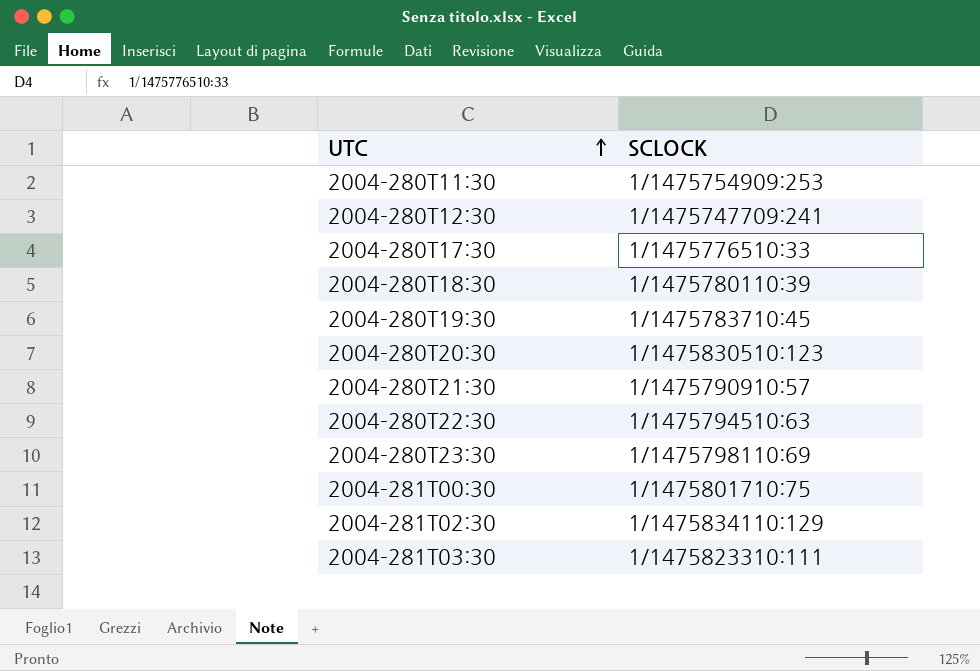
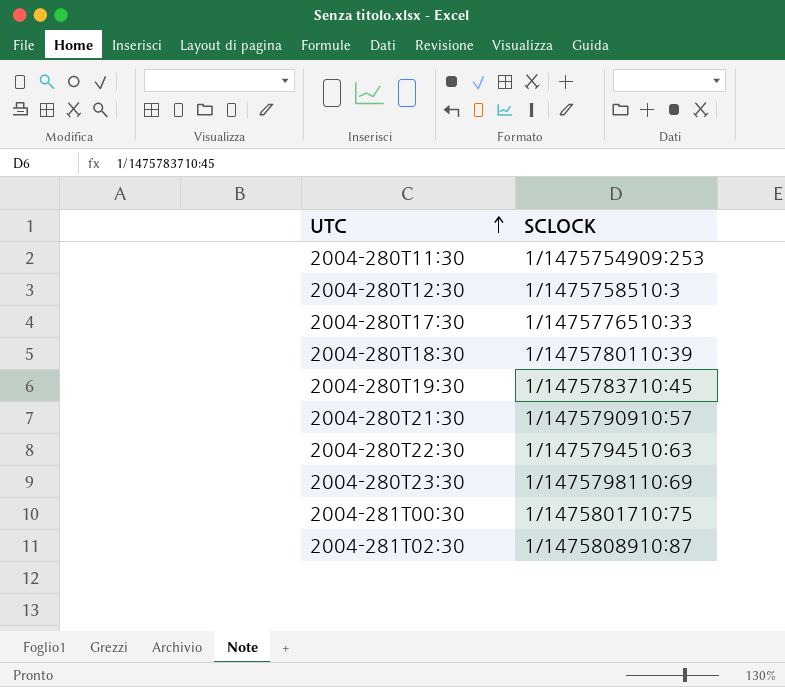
row 2004-280T20:30: 1/1475830510:123 -> none
row 2004-281T03:30: 1/1475823310:111 -> none
2004-280T12:30 | SCLOCK: 1/1475747709:241 -> 1/1475758510:3
2004-281T02:30 | SCLOCK: 1/1475834110:129 -> 1/1475808910:87

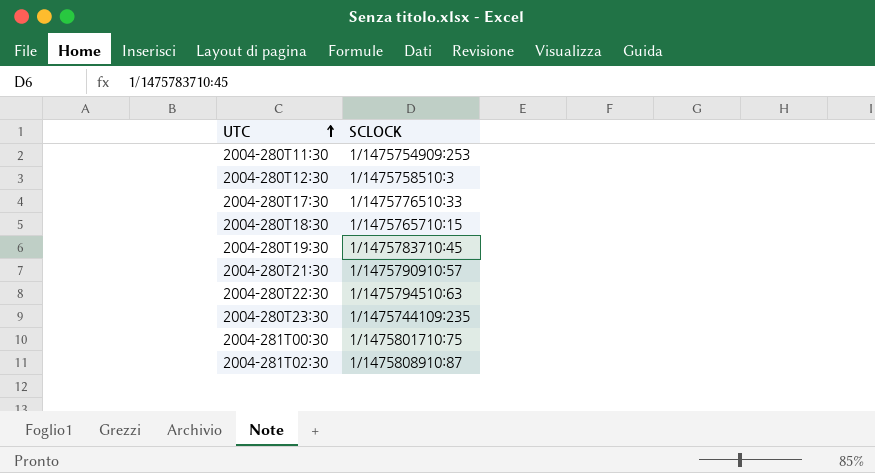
2004-280T18:30 | SCLOCK: 1/1475780110:39 -> 1/1475765710:15
2004-280T23:30 | SCLOCK: 1/1475798110:69 -> 1/1475744109:235

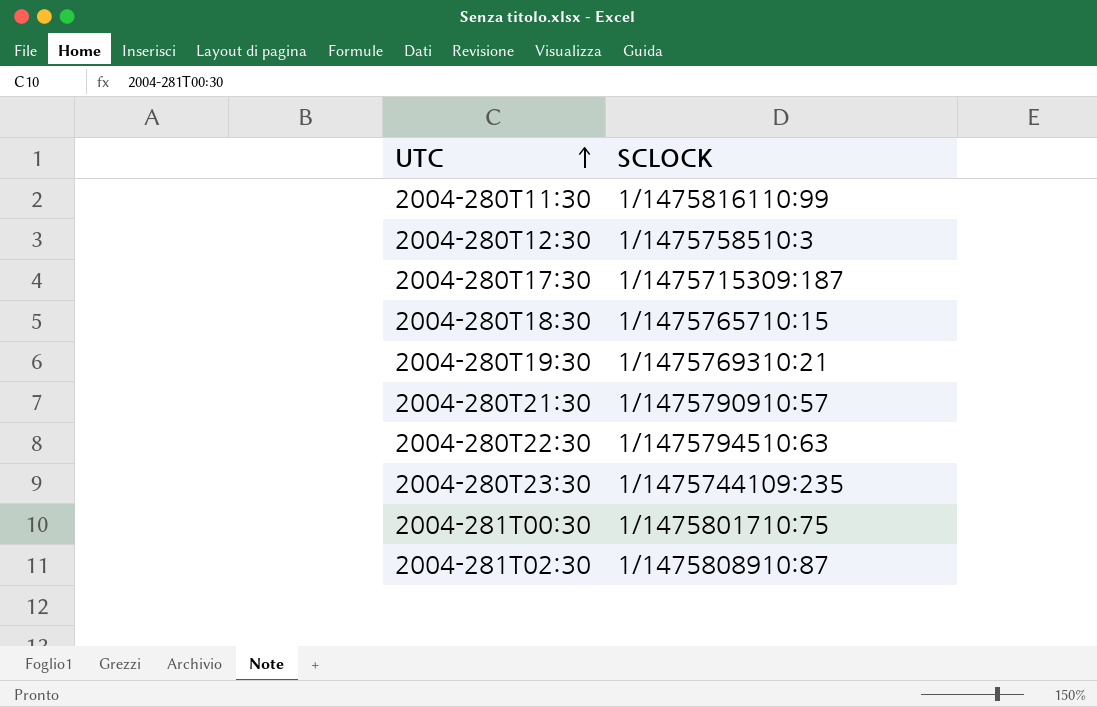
2004-280T11:30 | SCLOCK: 1/1475754909:253 -> 1/1475816110:99
2004-280T17:30 | SCLOCK: 1/1475776510:33 -> 1/1475715309:187
2004-280T19:30 | SCLOCK: 1/1475783710:45 -> 1/1475769310:21

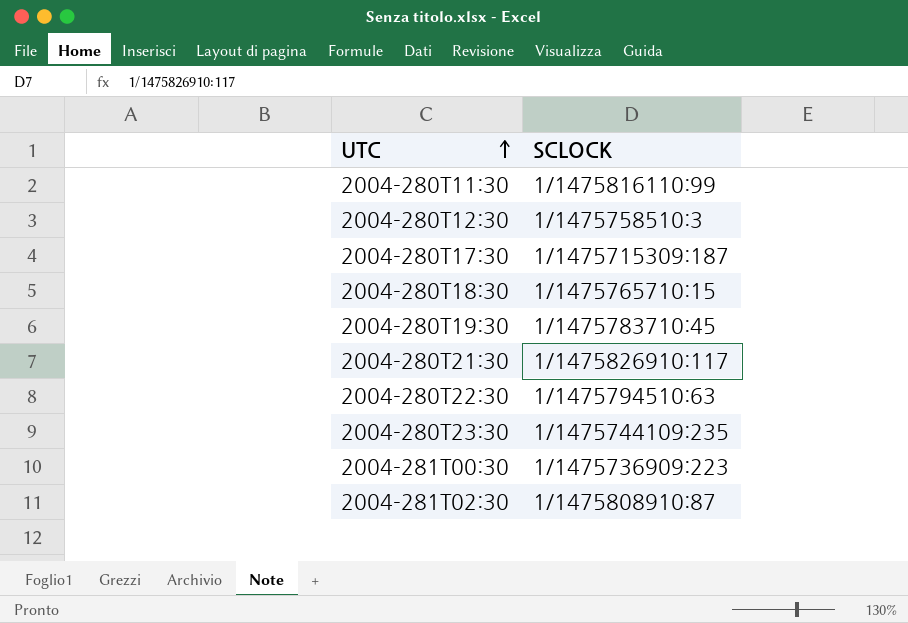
2004-280T19:30 | SCLOCK: 1/1475769310:21 -> 1/1475783710:45
2004-280T21:30 | SCLOCK: 1/1475790910:57 -> 1/1475826910:117
2004-281T00:30 | SCLOCK: 1/1475801710:75 -> 1/1475736909:223

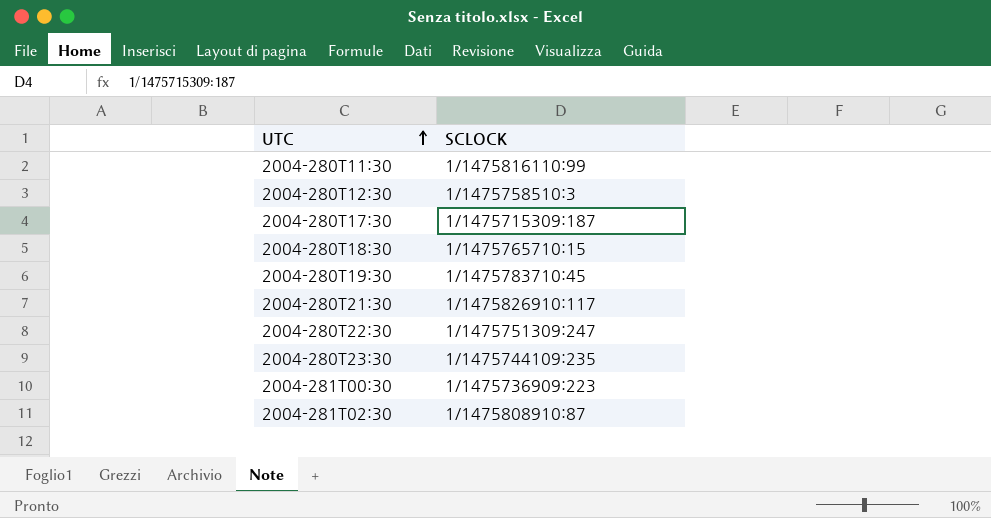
2004-280T22:30 | SCLOCK: 1/1475794510:63 -> 1/1475751309:247

